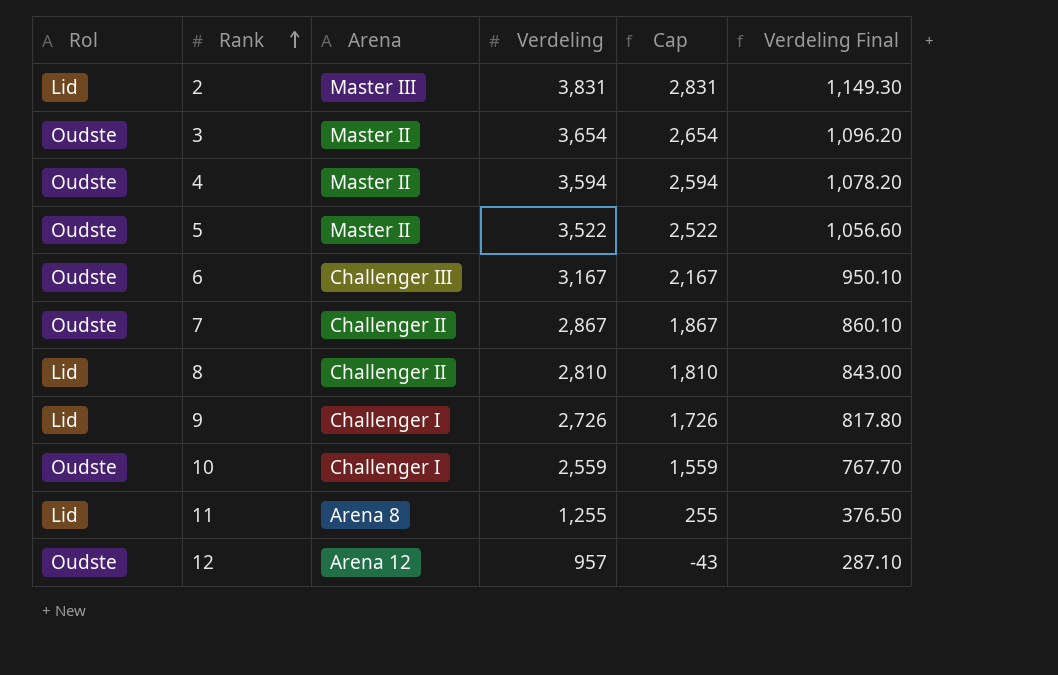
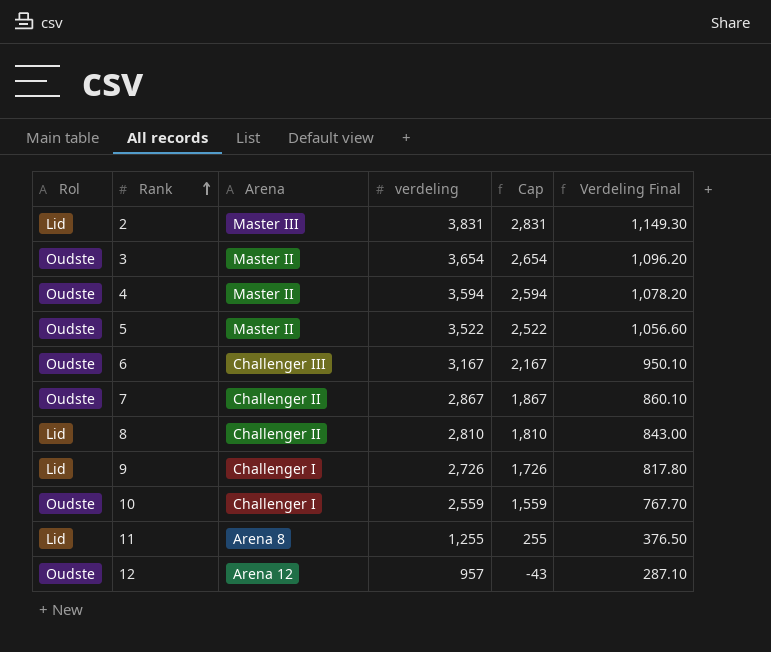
column name: Verdeling -> verdeling

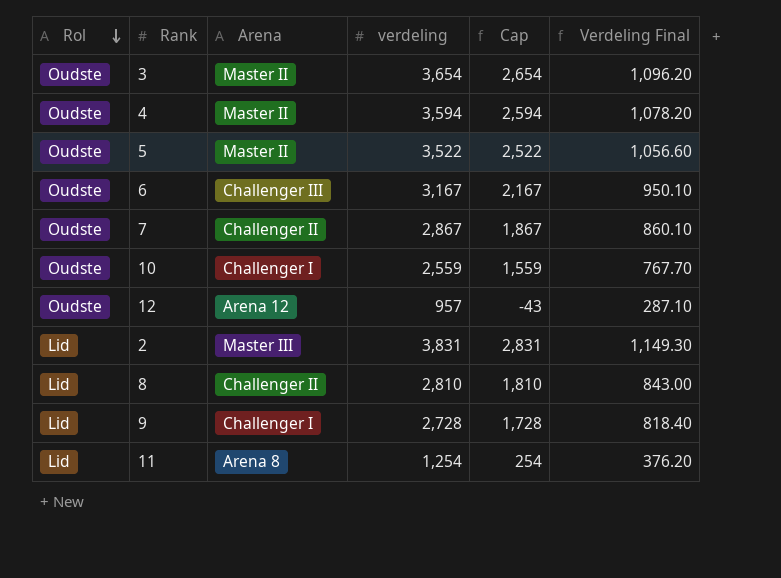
row order: Rank ascending -> Rol descending
9 | verdeling: 2,726 -> 2,728
9 | Cap: 1,726 -> 1,728
9 | Verdeling Final: 817.80 -> 818.40
11 | verdeling: 1,255 -> 1,254
11 | Cap: 255 -> 254
11 | Verdeling Final: 376.50 -> 376.20

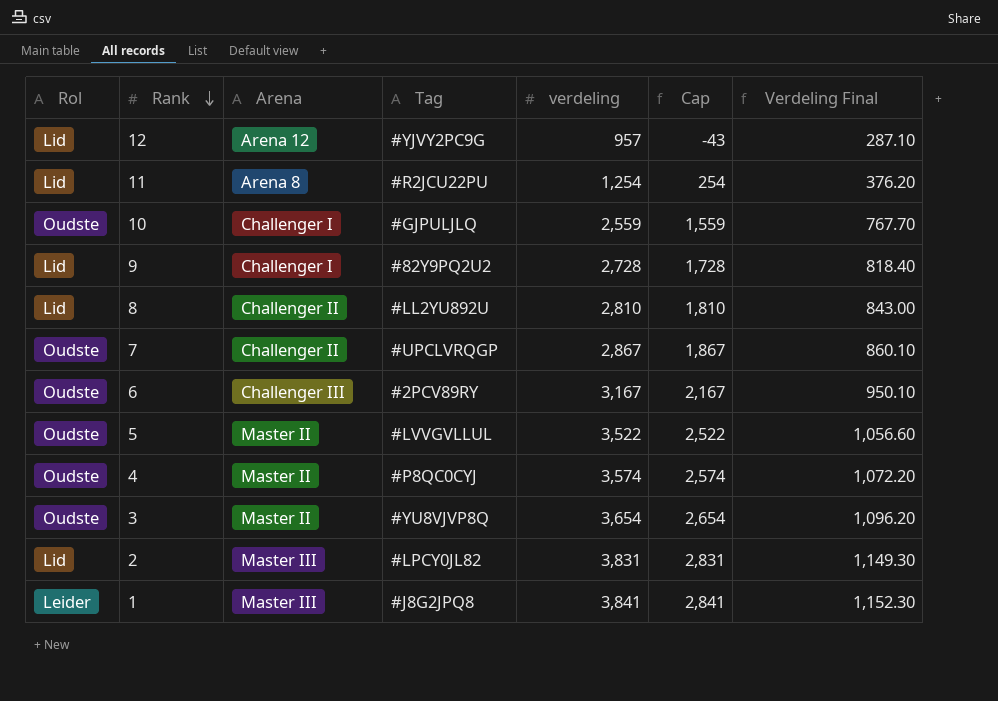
row order: Rol descending -> Rank descending
column Tag | position: none -> 4
12 | Rol: Oudste -> Lid
4 | verdeling: 3,594 -> 3,574
4 | Cap: 2,594 -> 2,574
4 | Verdeling Final: 1,078.20 -> 1,072.20
row 1: none -> Leider | Master III | #J8G2JPQ8 | 3,841 | 2,841 | 1,152.30

